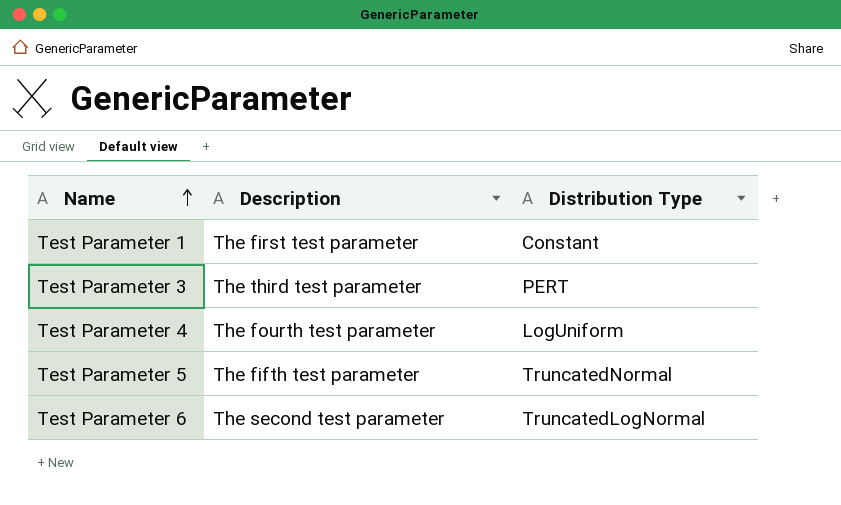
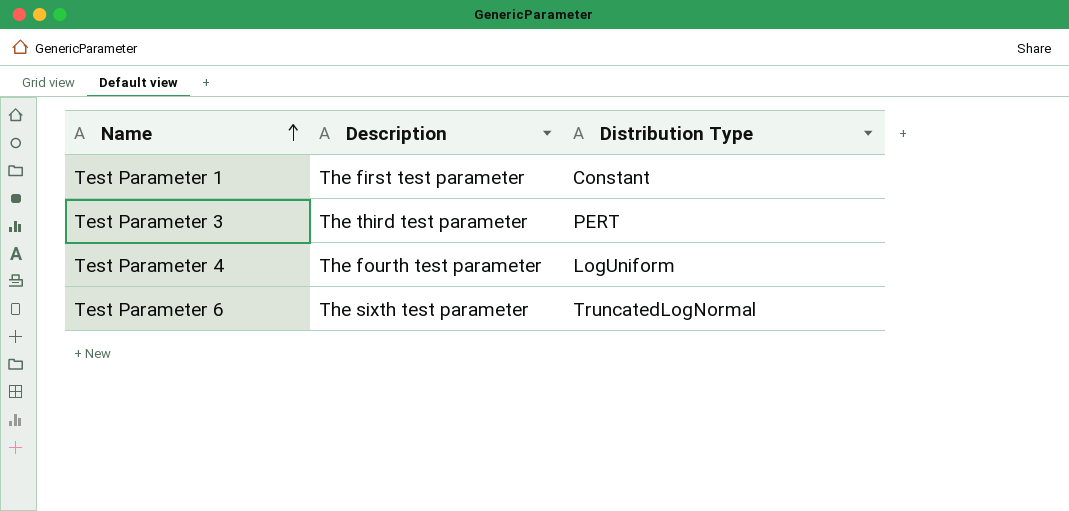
row Test Parameter 5: The fifth test parameter | TruncatedNormal -> none
Test Parameter 6 | Description: The second test parameter -> The sixth test parameter

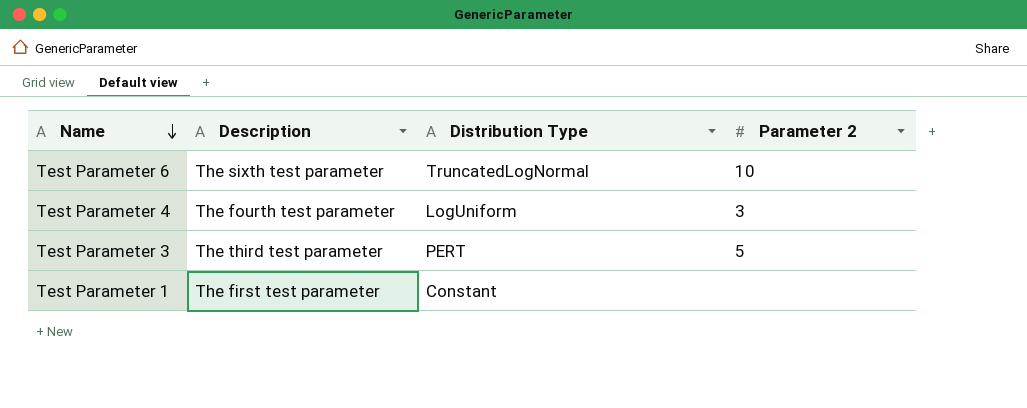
row order: Name ascending -> Name descending
column Parameter 2 | position: none -> 4

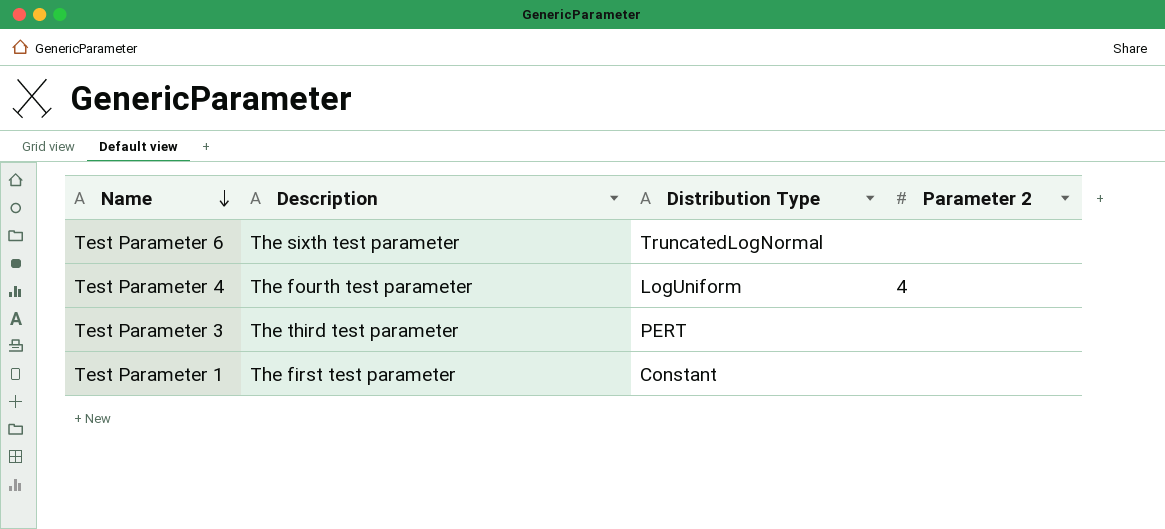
Test Parameter 6 | Parameter 2: 10 -> none
Test Parameter 4 | Parameter 2: 3 -> 4
Test Parameter 3 | Parameter 2: 5 -> none

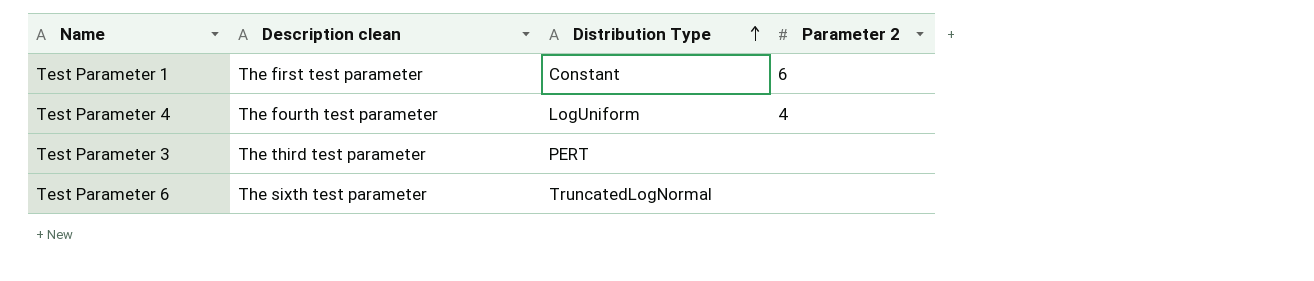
row order: Name descending -> Distribution Type ascending
column name: Description -> Description clean
Test Parameter 1 | Parameter 2: none -> 6

